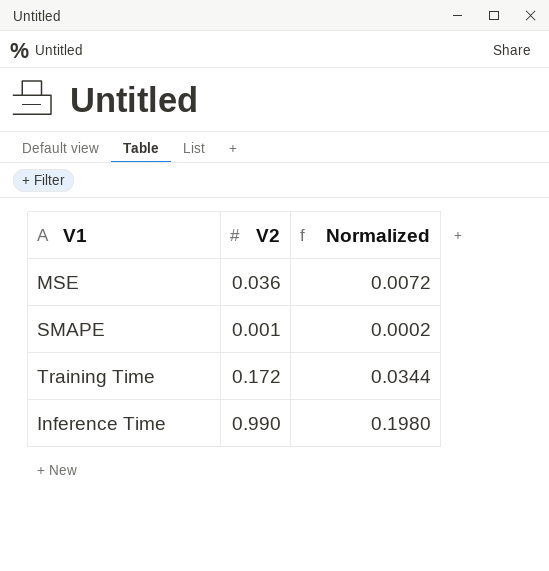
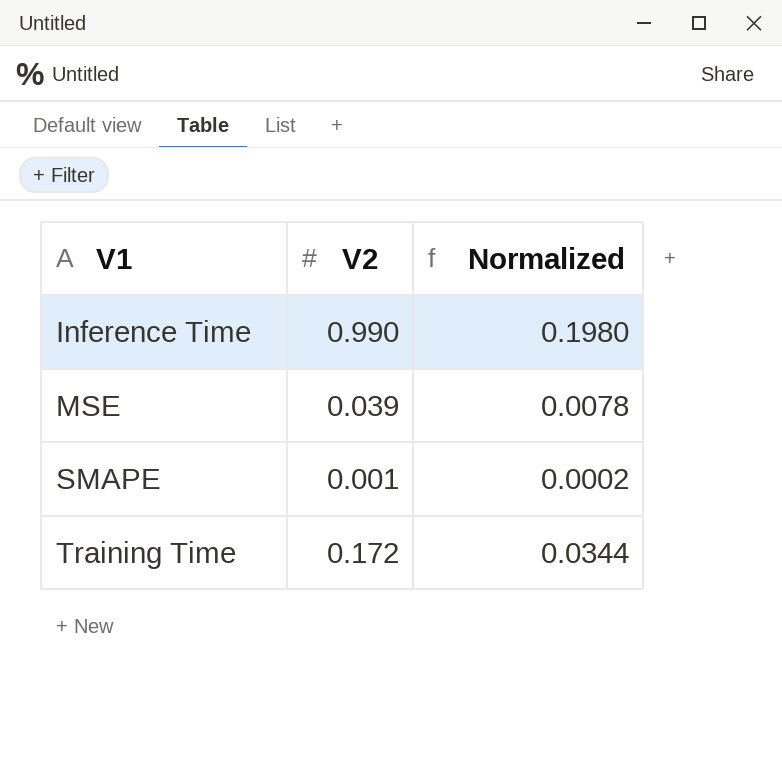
row order: none -> V1 ascending
MSE | V2: 0.036 -> 0.039
MSE | Normalized: 0.0072 -> 0.0078

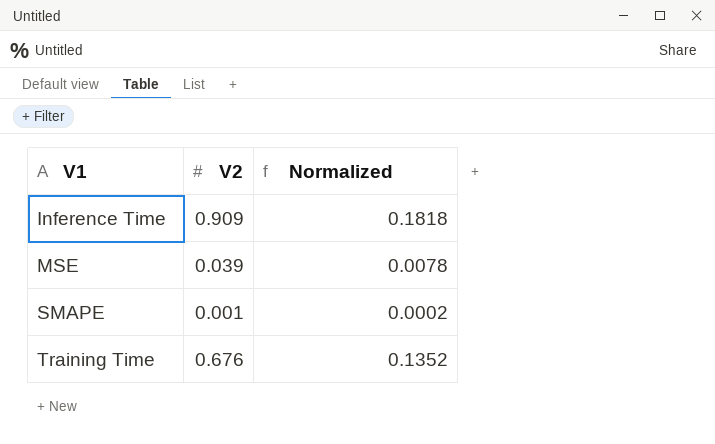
Inference Time | V2: 0.990 -> 0.909
Inference Time | Normalized: 0.1980 -> 0.1818
Training Time | V2: 0.172 -> 0.676
Training Time | Normalized: 0.0344 -> 0.1352

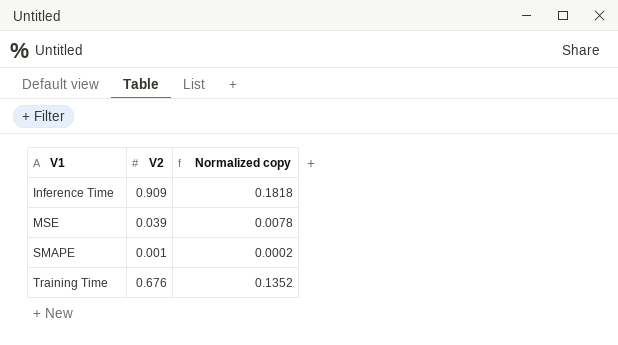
column name: Normalized -> Normalized copy

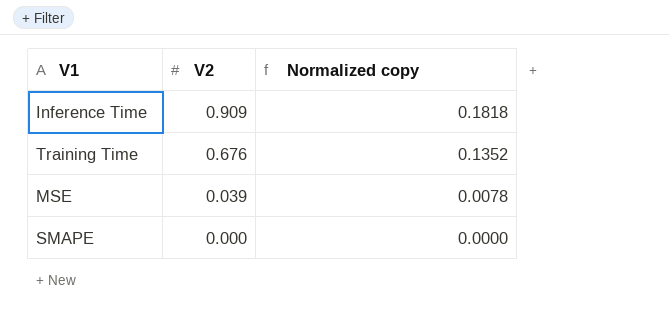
row order: V1 ascending -> V2 descending
SMAPE | V2: 0.001 -> 0.000
SMAPE | Normalized copy: 0.0002 -> 0.0000

